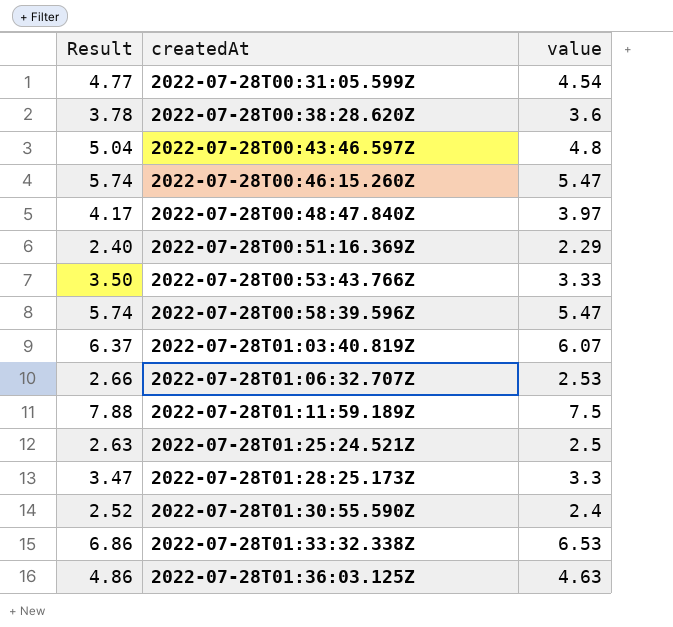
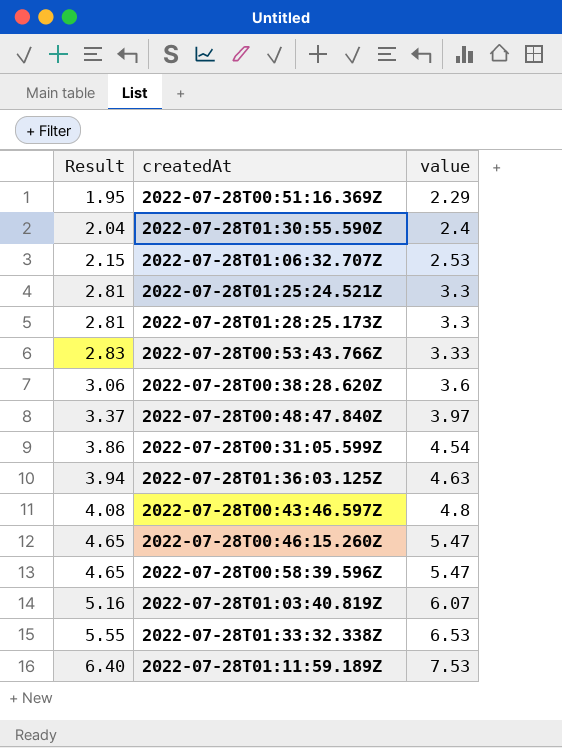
row order: createdAt ascending -> Result ascending
column Result | formula: [value] * 1.05 -> [value] * 0.85
2022-07-28T01:25:24.521Z | value: 2.5 -> 3.3
2022-07-28T01:11:59.189Z | value: 7.5 -> 7.53

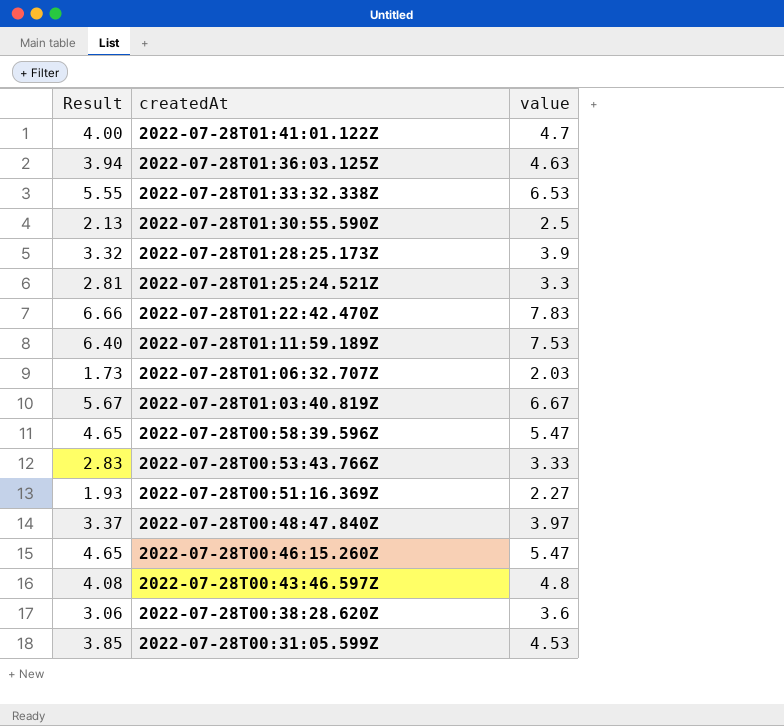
row order: Result ascending -> createdAt descending
row 2022-07-28T01:41:01.122Z: none -> 4.00 | 4.7
2022-07-28T01:30:55.590Z | Result: 2.04 -> 2.13
2022-07-28T01:30:55.590Z | value: 2.4 -> 2.5
2022-07-28T01:28:25.173Z | Result: 2.81 -> 3.32
2022-07-28T01:28:25.173Z | value: 3.3 -> 3.9
row 2022-07-28T01:22:42.470Z: none -> 6.66 | 7.83
2022-07-28T01:06:32.707Z | Result: 2.15 -> 1.73
2022-07-28T01:06:32.707Z | value: 2.53 -> 2.03
2022-07-28T01:03:40.819Z | Result: 5.16 -> 5.67
2022-07-28T01:03:40.819Z | value: 6.07 -> 6.67
2022-07-28T00:51:16.369Z | Result: 1.95 -> 1.93
2022-07-28T00:51:16.369Z | value: 2.29 -> 2.27
2022-07-28T00:31:05.599Z | Result: 3.86 -> 3.85
2022-07-28T00:31:05.599Z | value: 4.54 -> 4.53

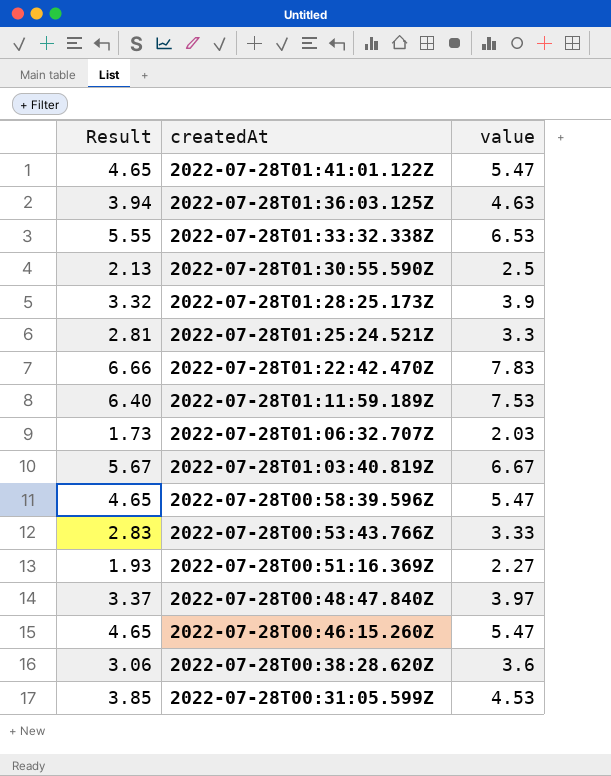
row 2022-07-28T00:43:46.597Z: 4.08 | 4.8 -> none
2022-07-28T01:41:01.122Z | Result: 4.00 -> 4.65
2022-07-28T01:41:01.122Z | value: 4.7 -> 5.47

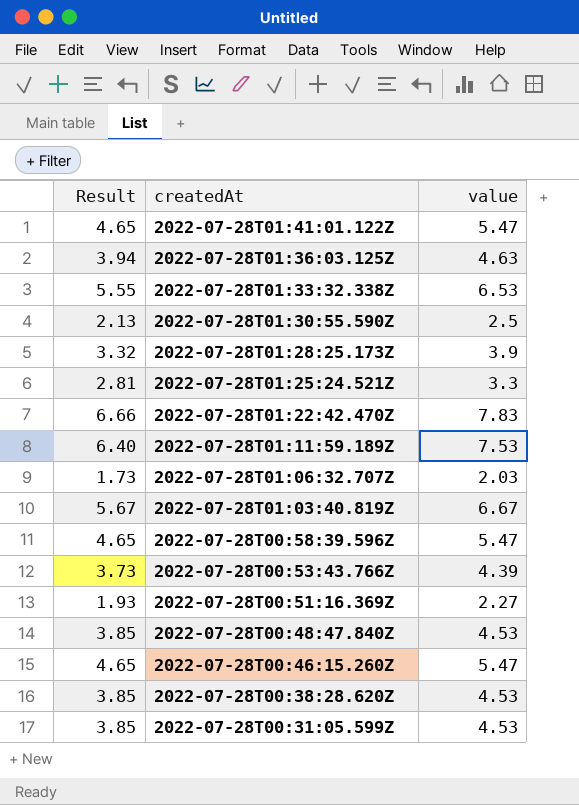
2022-07-28T00:53:43.766Z | Result: 2.83 -> 3.73
2022-07-28T00:53:43.766Z | value: 3.33 -> 4.39
2022-07-28T00:48:47.840Z | Result: 3.37 -> 3.85
2022-07-28T00:48:47.840Z | value: 3.97 -> 4.53
2022-07-28T00:38:28.620Z | Result: 3.06 -> 3.85
2022-07-28T00:38:28.620Z | value: 3.6 -> 4.53

